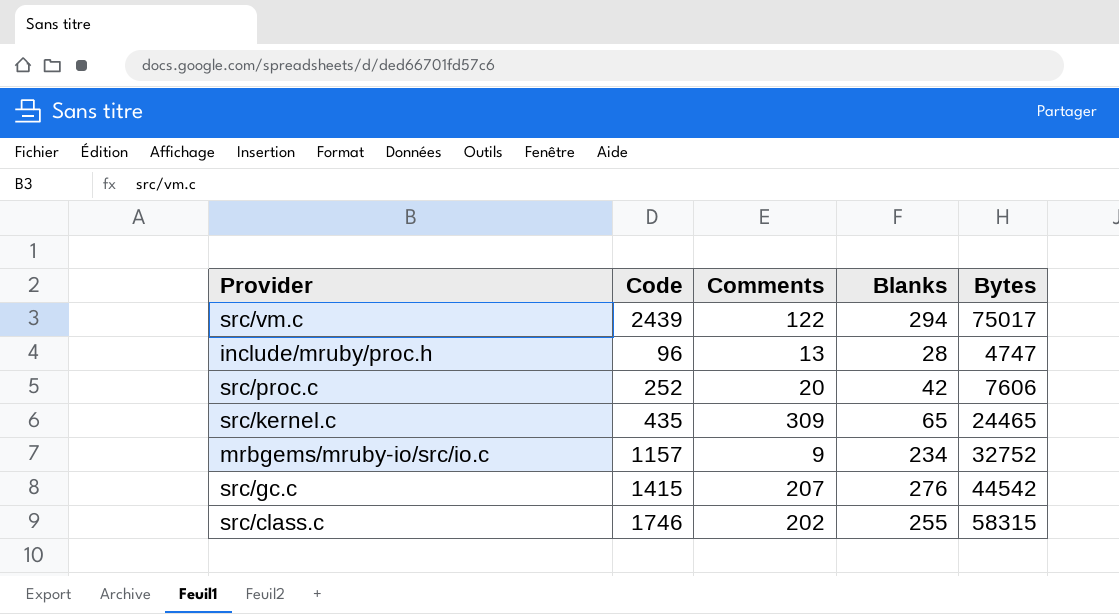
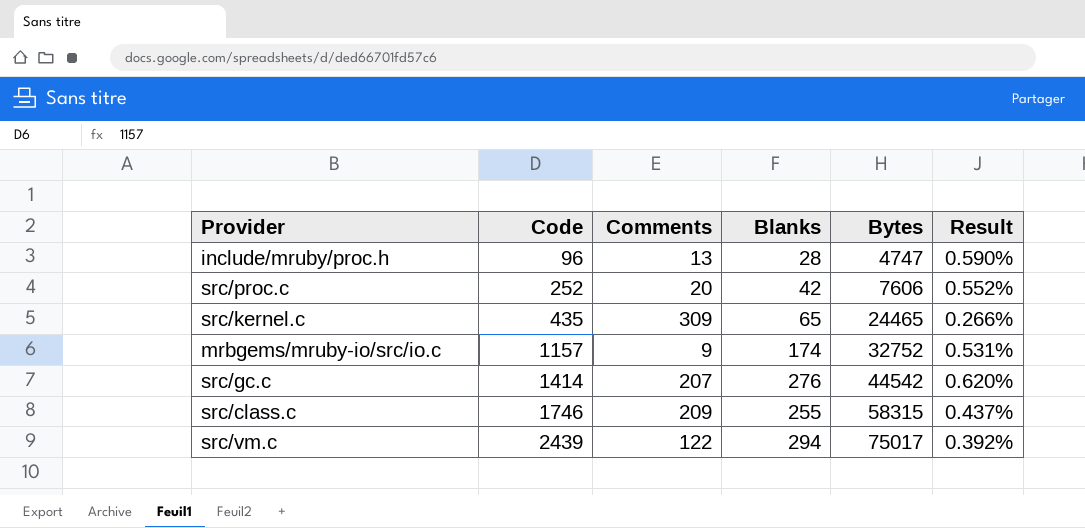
row order: none -> Code ascending
column Result | formula: none -> [Blanks] / [Bytes]
mrbgems/mruby-io/src/io.c | Blanks: 234 -> 174
src/gc.c | Code: 1415 -> 1414
src/class.c | Comments: 202 -> 209

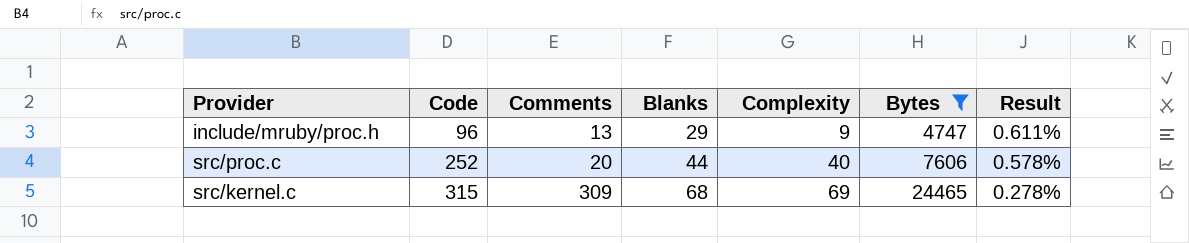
filter: none -> Bytes <= 24465
column Complexity | position: none -> 5
include/mruby/proc.h | Blanks: 28 -> 29
include/mruby/proc.h | Result: 0.590% -> 0.611%
src/proc.c | Blanks: 42 -> 44
src/proc.c | Result: 0.552% -> 0.578%
src/kernel.c | Code: 435 -> 315
src/kernel.c | Blanks: 65 -> 68
src/kernel.c | Result: 0.266% -> 0.278%

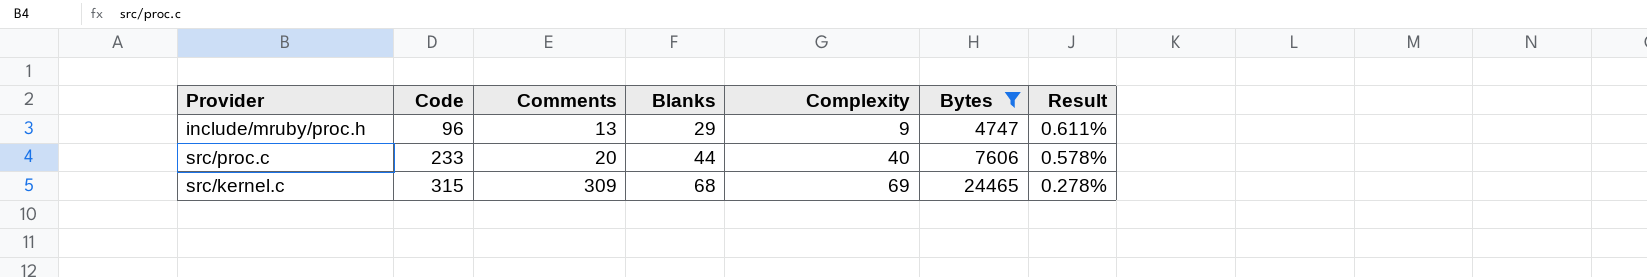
src/proc.c | Code: 252 -> 233

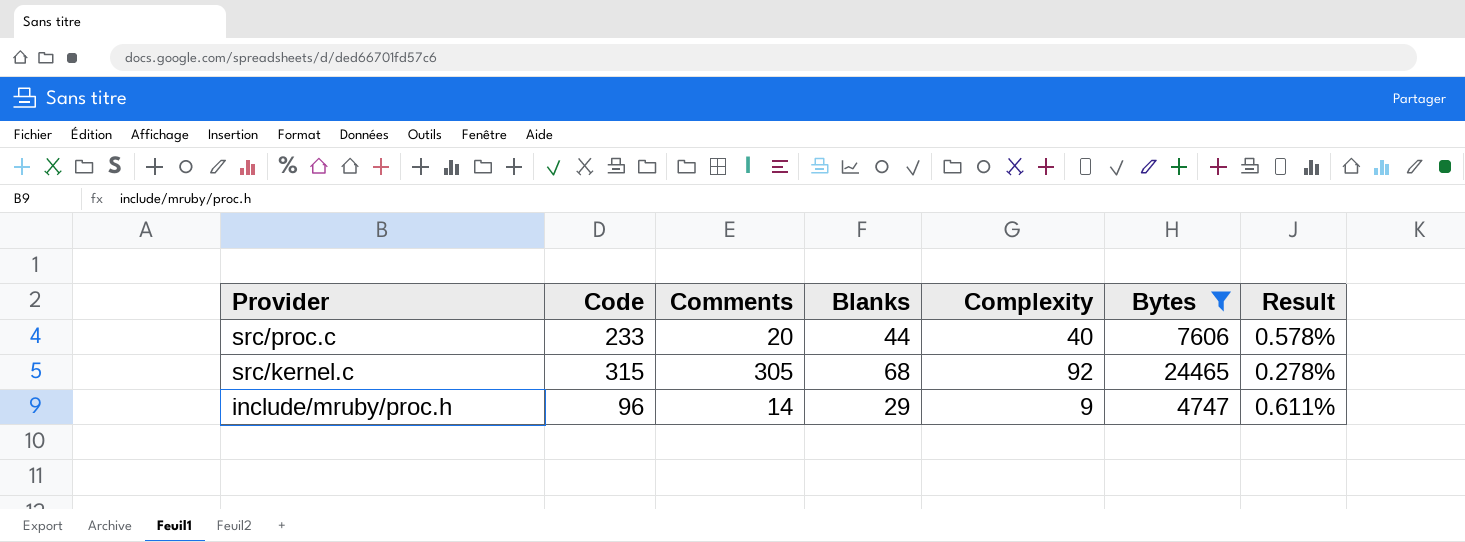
row order: Code ascending -> Provider descending
src/kernel.c | Comments: 309 -> 305
src/kernel.c | Complexity: 69 -> 92
include/mruby/proc.h | Comments: 13 -> 14

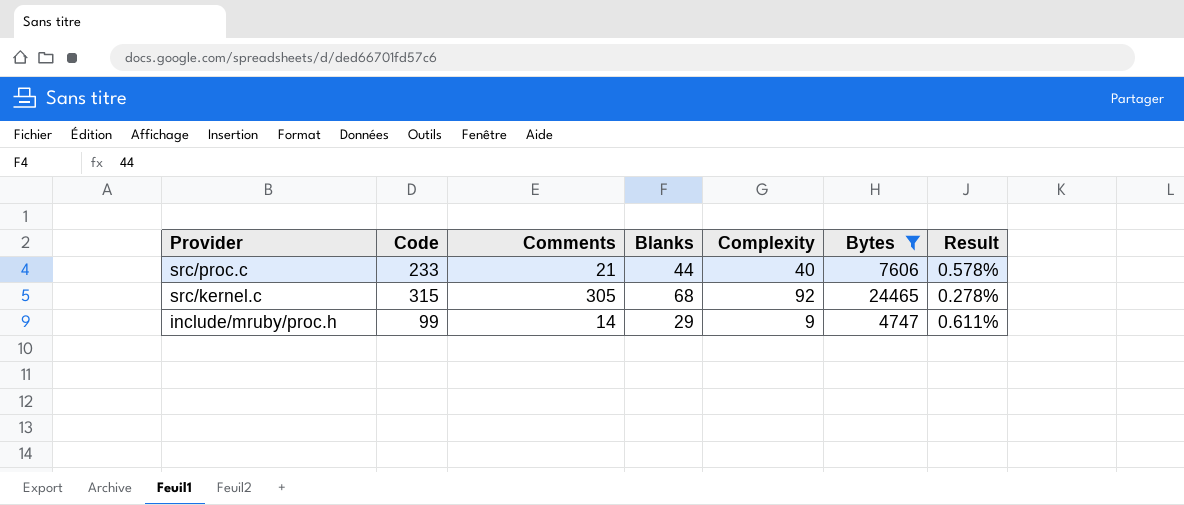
src/proc.c | Comments: 20 -> 21
include/mruby/proc.h | Code: 96 -> 99

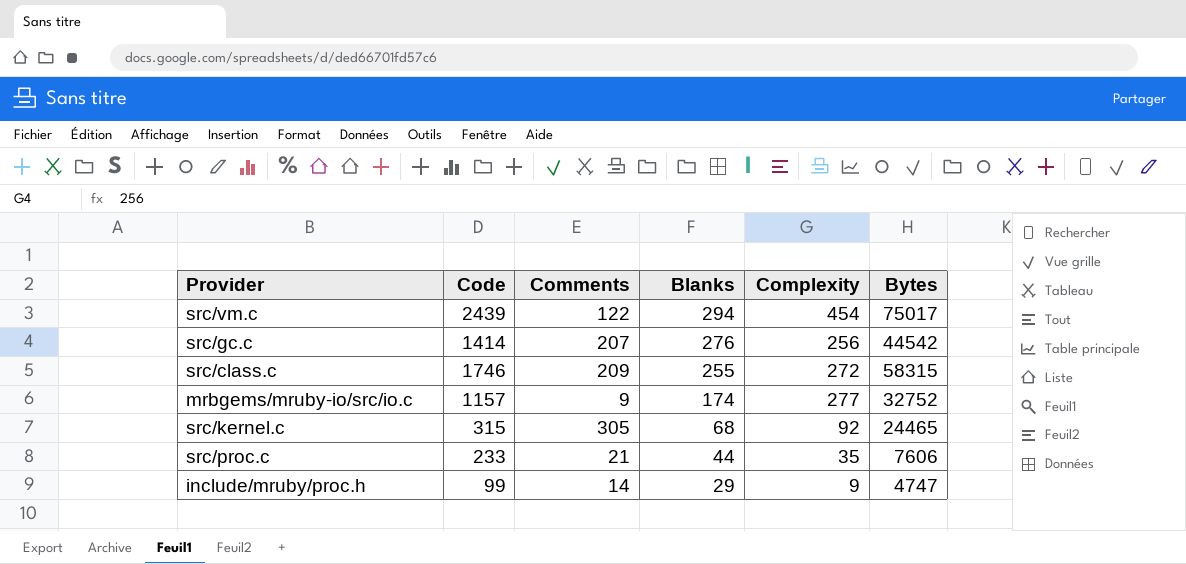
filter: Bytes <= 24465 -> none
row order: Provider descending -> Blanks descending
column Result | formula: [Blanks] / [Bytes] -> none
src/proc.c | Complexity: 40 -> 35

